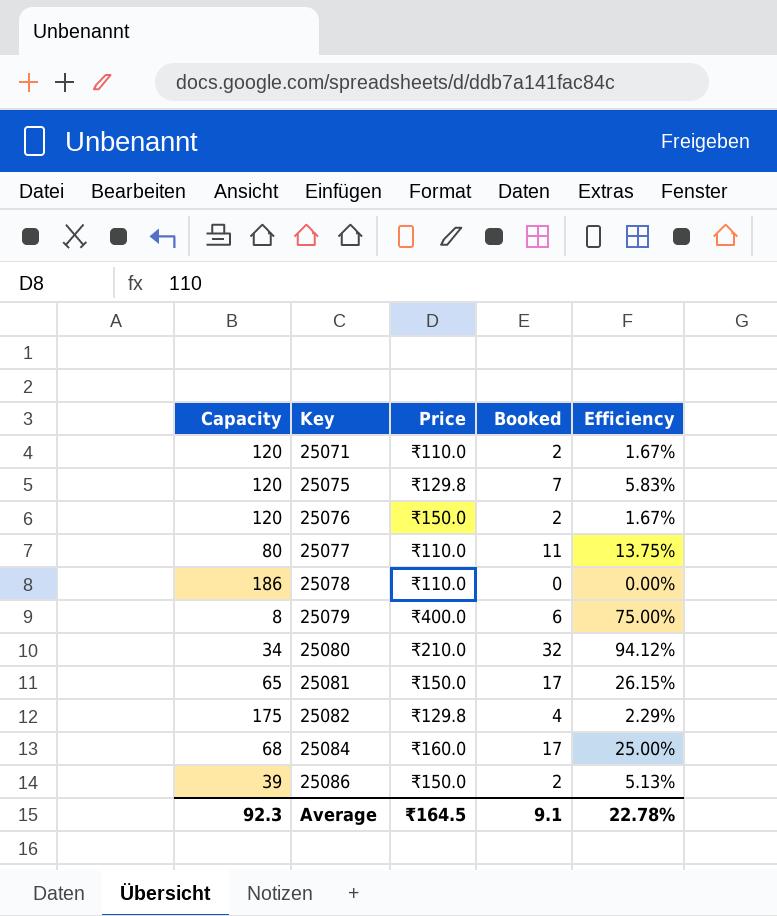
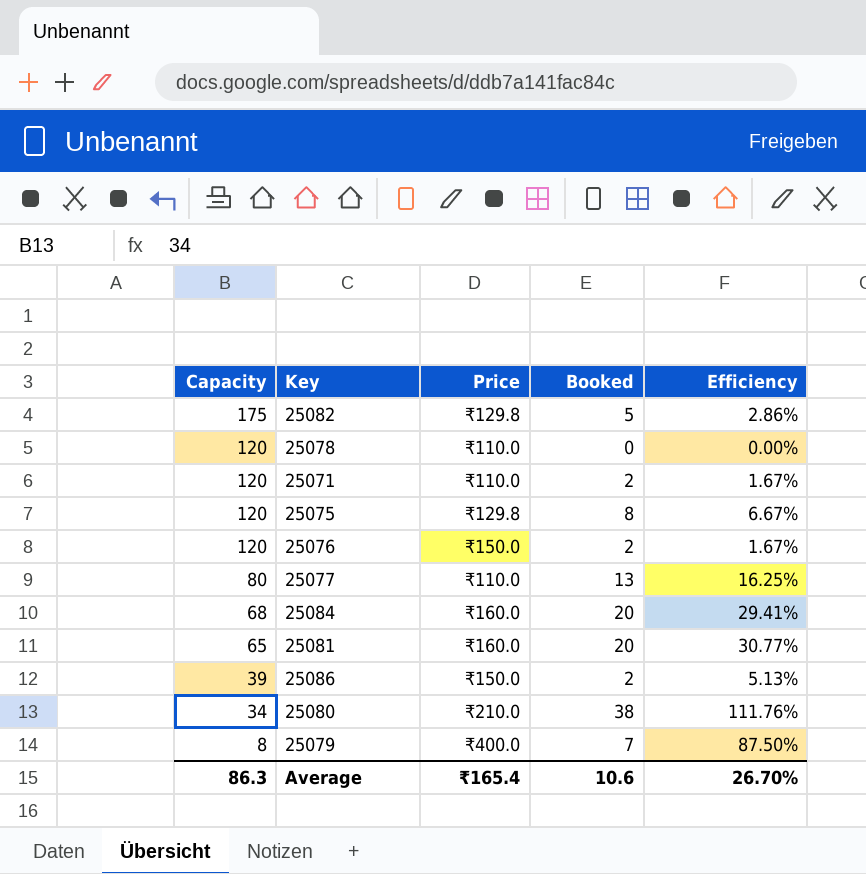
row order: Key ascending -> Capacity descending
25082 | Booked: 4 -> 5
25082 | Efficiency: 2.29% -> 2.86%
25078 | Capacity: 186 -> 120
25075 | Booked: 7 -> 8
25075 | Efficiency: 5.83% -> 6.67%
25077 | Booked: 11 -> 13
25077 | Efficiency: 13.75% -> 16.25%
25084 | Booked: 17 -> 20
25084 | Efficiency: 25.00% -> 29.41%
25081 | Price: ₹150.0 -> ₹160.0
25081 | Booked: 17 -> 20
25081 | Efficiency: 26.15% -> 30.77%
25080 | Booked: 32 -> 38
25080 | Efficiency: 94.12% -> 111.76%
25079 | Booked: 6 -> 7
25079 | Efficiency: 75.00% -> 87.50%
Average | Capacity: 92.3 -> 86.3
Average | Price: ₹164.5 -> ₹165.4
Average | Booked: 9.1 -> 10.6
Average | Efficiency: 22.78% -> 26.70%

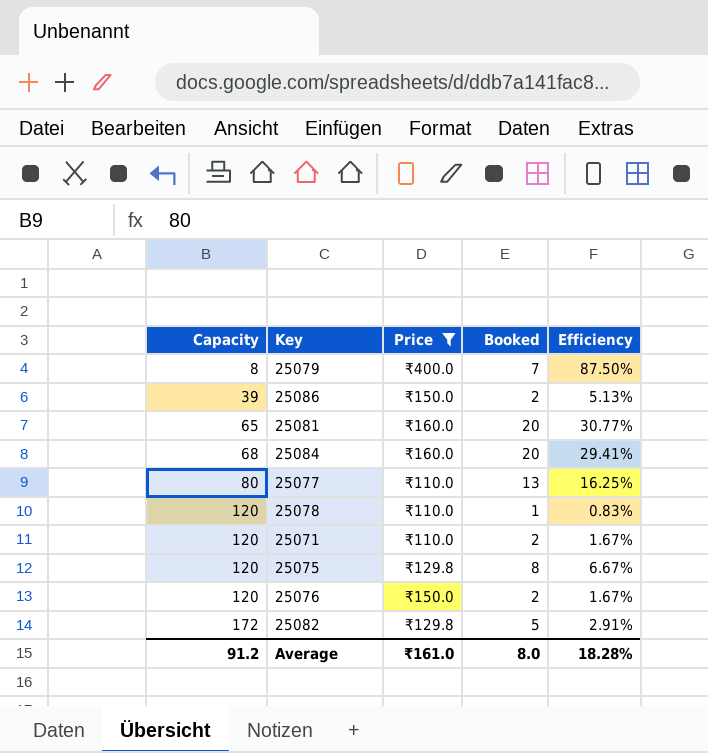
filter: none -> Price != ₹210.0
row order: Capacity descending -> Capacity ascending
25078 | Booked: 0 -> 1
25078 | Efficiency: 0.00% -> 0.83%
25082 | Capacity: 175 -> 172
25082 | Efficiency: 2.86% -> 2.91%
Average | Capacity: 86.3 -> 91.2
Average | Price: ₹165.4 -> ₹161.0
Average | Booked: 10.6 -> 8.0
Average | Efficiency: 26.70% -> 18.28%

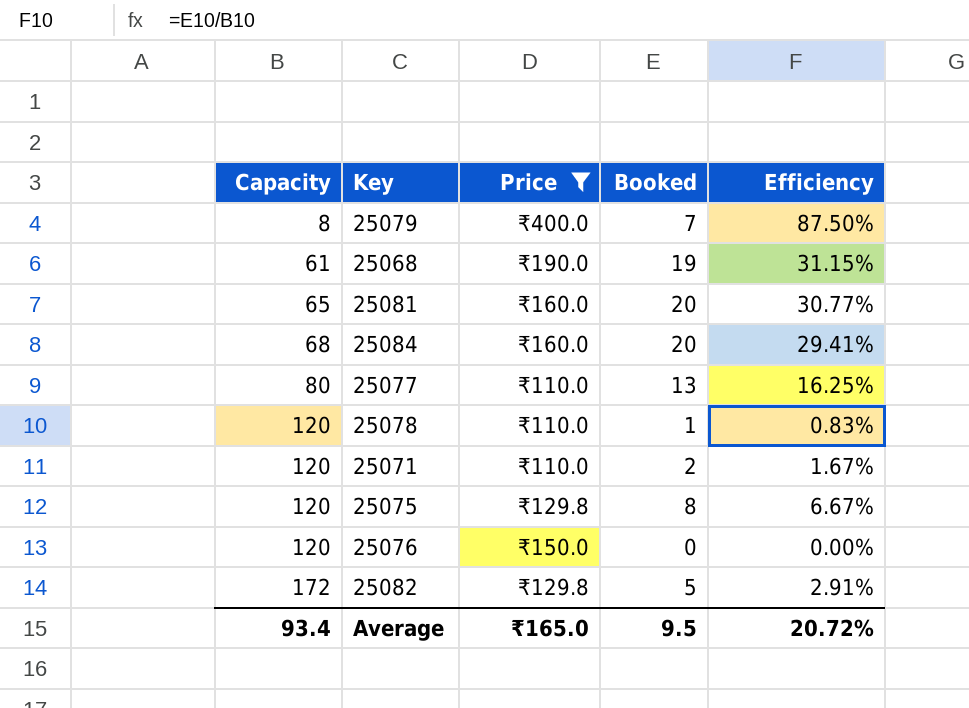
row 25086: 39 | ₹150.0 | 2 | 5.13% -> none
row 25068: none -> 61 | ₹190.0 | 19 | 31.15%
25076 | Booked: 2 -> 0
25076 | Efficiency: 1.67% -> 0.00%
Average | Capacity: 91.2 -> 93.4
Average | Price: ₹161.0 -> ₹165.0
Average | Booked: 8.0 -> 9.5
Average | Efficiency: 18.28% -> 20.72%

